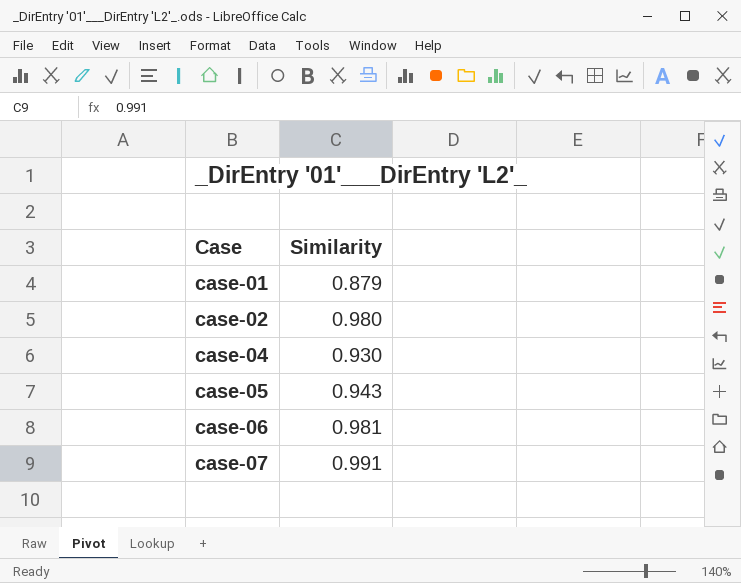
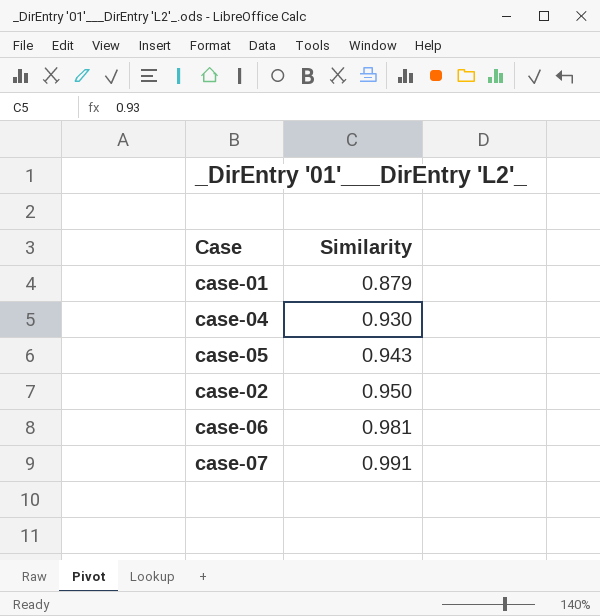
row order: Case ascending -> Similarity ascending
case-02 | Similarity: 0.980 -> 0.950

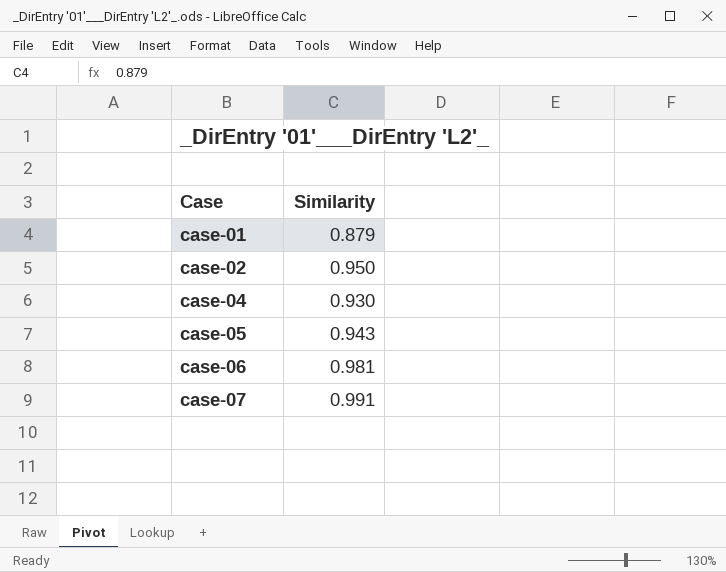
row order: Similarity ascending -> Case ascending

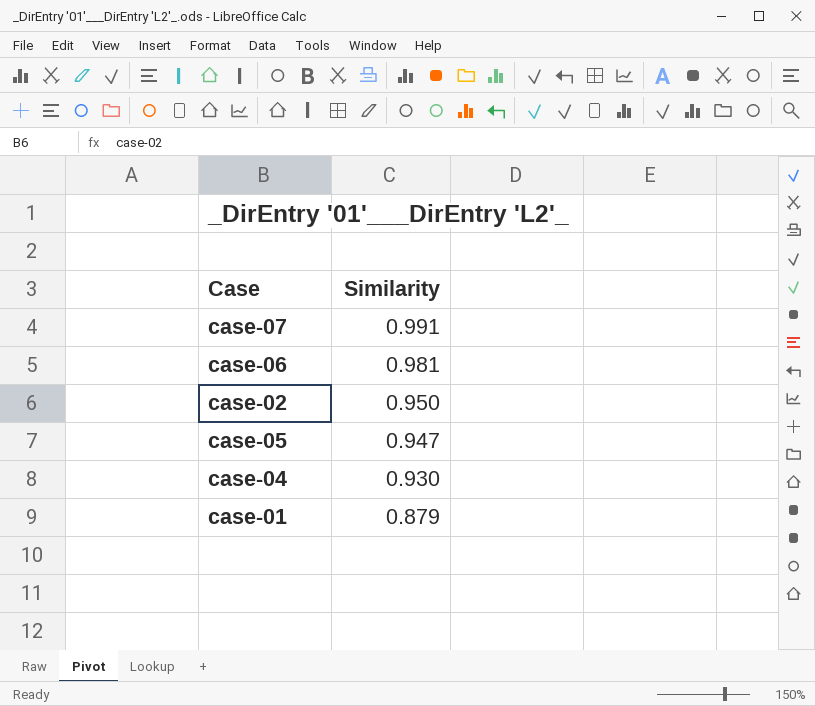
row order: Case ascending -> Similarity descending
case-05 | Similarity: 0.943 -> 0.947

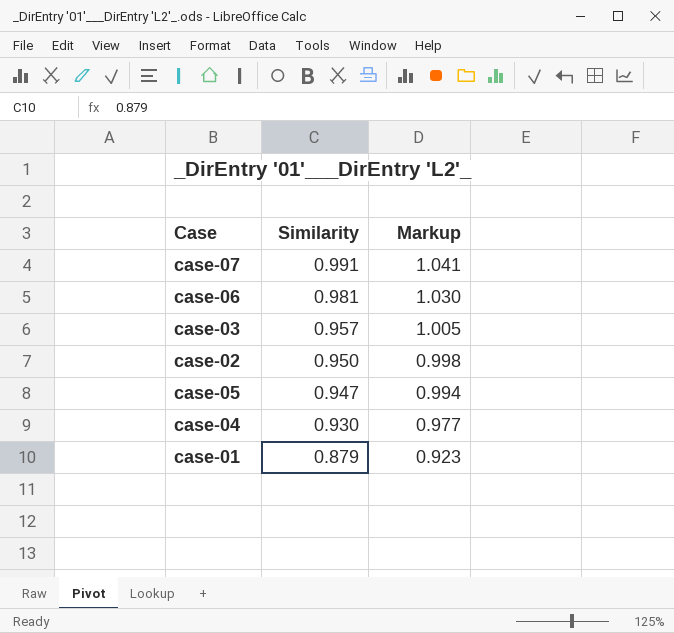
column Markup | formula: none -> [Similarity] * 1.05
row case-03: none -> 0.957 | 1.005

